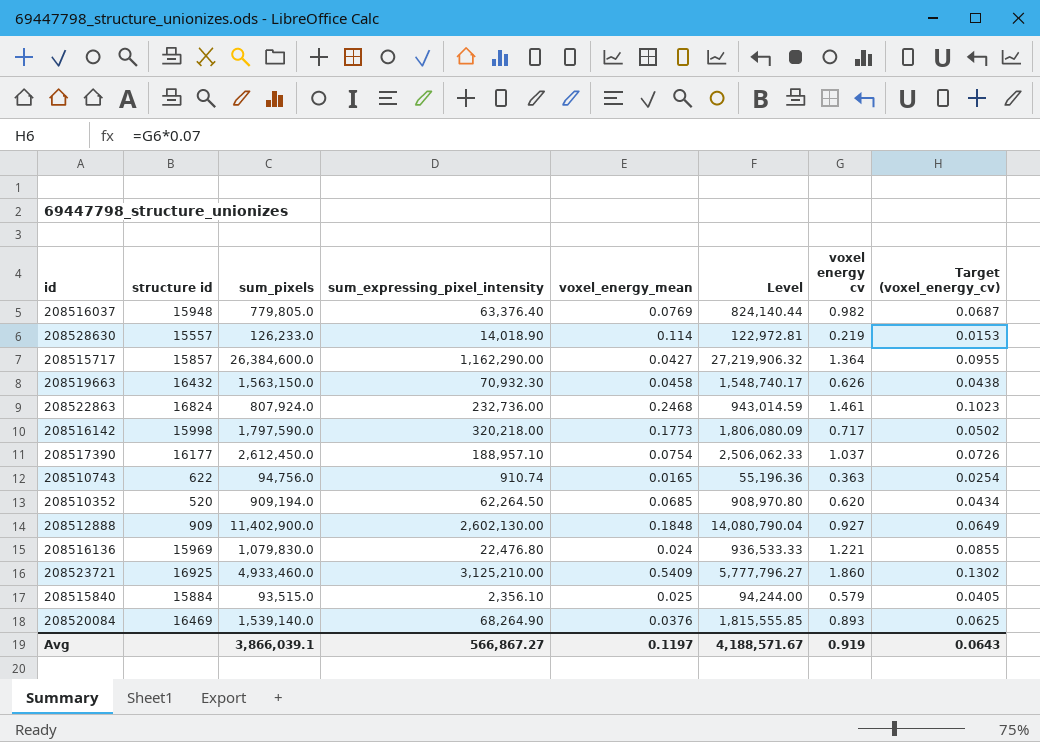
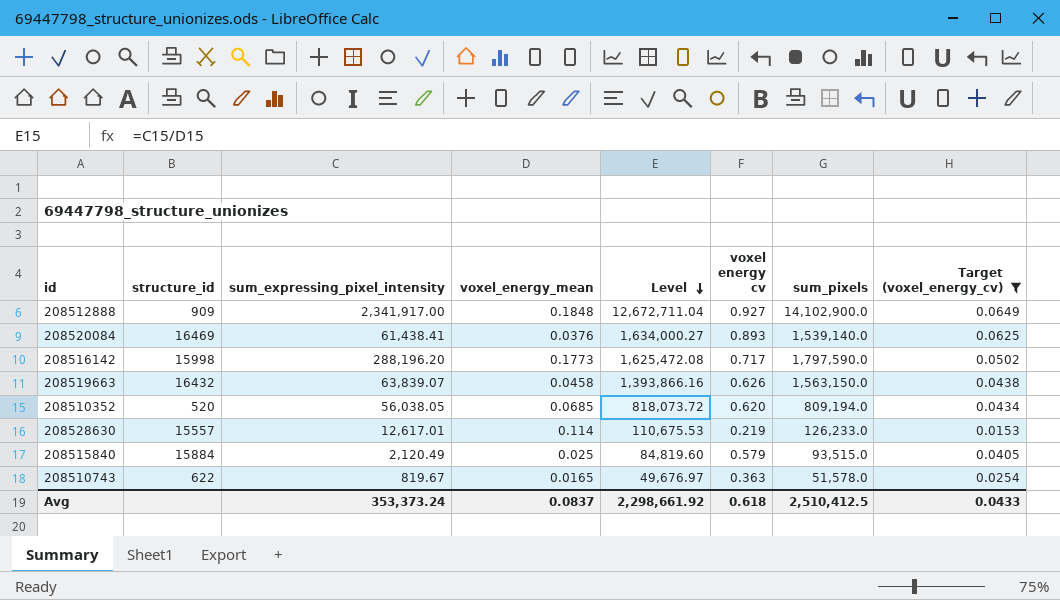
filter: none -> Target (voxel_energy_cv) <= 0.0649
row order: none -> Level descending
column name: structure id -> structure_id
column sum_pixels | position: 3 -> 7
208512888 | sum_expressing_pixel_intensity: 2,602,130.00 -> 2,341,917.00
208512888 | Level: 14,080,790.04 -> 12,672,711.04
208512888 | sum_pixels: 11,402,900.0 -> 14,102,900.0
208520084 | sum_expressing_pixel_intensity: 68,264.90 -> 61,438.41
208520084 | Level: 1,815,555.85 -> 1,634,000.27
208516142 | sum_expressing_pixel_intensity: 320,218.00 -> 288,196.20
208516142 | Level: 1,806,080.09 -> 1,625,472.08
208519663 | sum_expressing_pixel_intensity: 70,932.30 -> 63,839.07
208519663 | Level: 1,548,740.17 -> 1,393,866.16
208510352 | sum_expressing_pixel_intensity: 62,264.50 -> 56,038.05
208510352 | Level: 908,970.80 -> 818,073.72
208510352 | sum_pixels: 909,194.0 -> 809,194.0
208528630 | sum_expressing_pixel_intensity: 14,018.90 -> 12,617.01
208528630 | Level: 122,972.81 -> 110,675.53
208515840 | sum_expressing_pixel_intensity: 2,356.10 -> 2,120.49
208515840 | Level: 94,244.00 -> 84,819.60
208510743 | sum_expressing_pixel_intensity: 910.74 -> 819.67
208510743 | Level: 55,196.36 -> 49,676.97
208510743 | sum_pixels: 94,756.0 -> 51,578.0
Avg | sum_expressing_pixel_intensity: 566,867.27 -> 353,373.24
Avg | voxel_energy_mean: 0.1197 -> 0.0837
Avg | Level: 4,188,571.67 -> 2,298,661.92
Avg | voxel energy cv: 0.919 -> 0.618
Avg | sum_pixels: 3,866,039.1 -> 2,510,412.5
Avg | Target (voxel_energy_cv): 0.0643 -> 0.0433

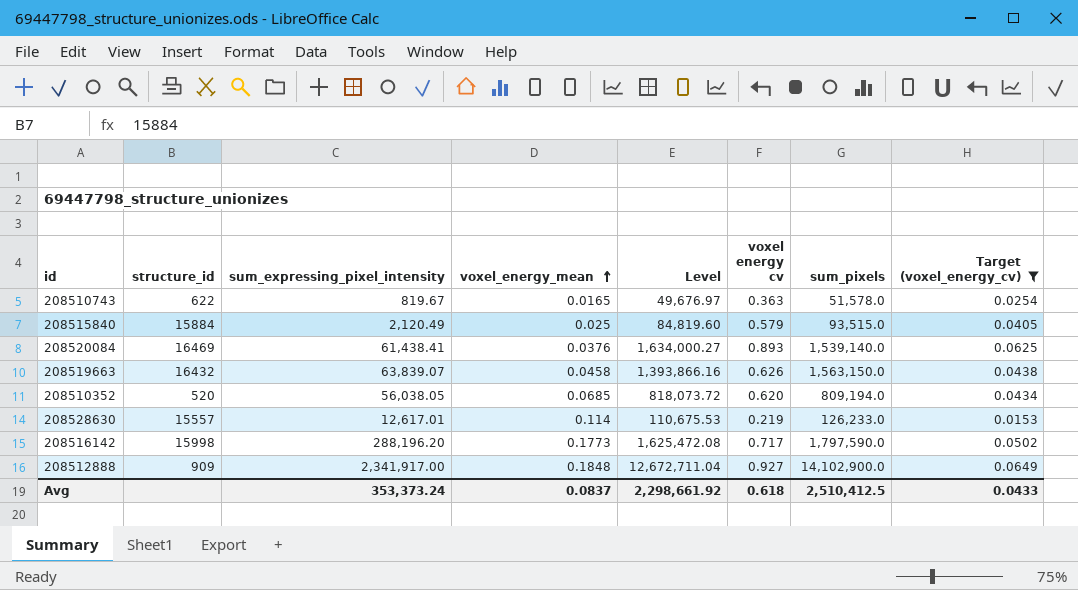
row order: Level descending -> voxel_energy_mean ascending

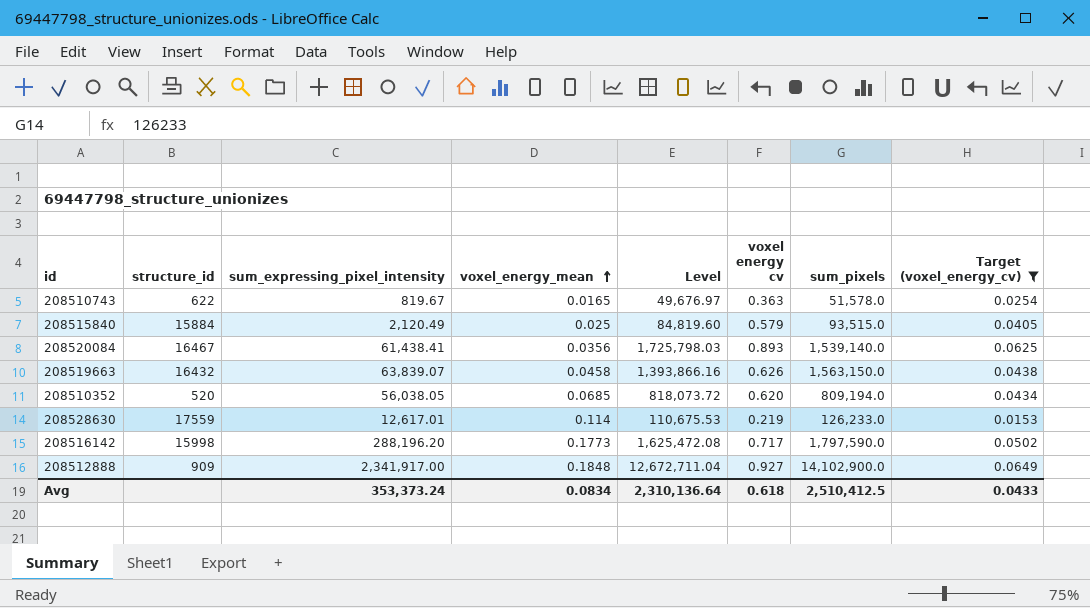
208520084 | structure_id: 16469 -> 16467
208520084 | voxel_energy_mean: 0.0376 -> 0.0356
208520084 | Level: 1,634,000.27 -> 1,725,798.03
208528630 | structure_id: 15557 -> 17559
Avg | voxel_energy_mean: 0.0837 -> 0.0834
Avg | Level: 2,298,661.92 -> 2,310,136.64

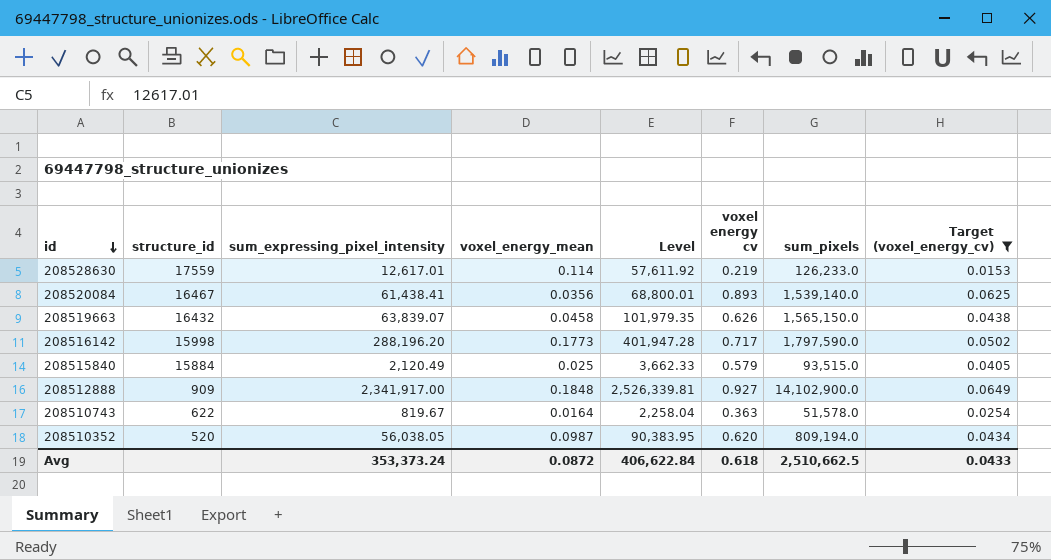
row order: voxel_energy_mean ascending -> id descending
column Level | formula: [sum_expressing_pixel_intensity] / [voxel_energy_mean] -> [sum_expressing_pixel_intensity] / [voxel energy cv]
208519663 | sum_pixels: 1,563,150.0 -> 1,565,150.0
208510743 | voxel_energy_mean: 0.0165 -> 0.0164
208510352 | voxel_energy_mean: 0.0685 -> 0.0987
Avg | voxel_energy_mean: 0.0834 -> 0.0872
Avg | Level: 2,310,136.64 -> 406,622.84
Avg | sum_pixels: 2,510,412.5 -> 2,510,662.5

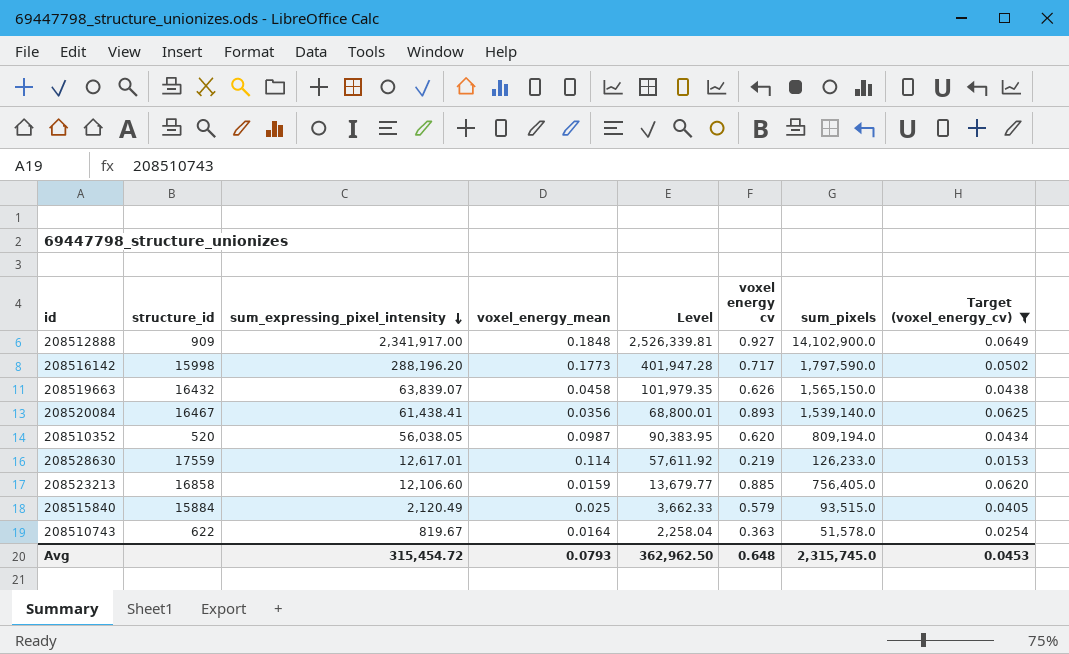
row order: id descending -> sum_expressing_pixel_intensity descending
row 208523213: none -> 16858 | 12,106.60 | 0.0159 | 13,679.77 | 0.885 | 756,405.0 | 0.0620
Avg | sum_expressing_pixel_intensity: 353,373.24 -> 315,454.72
Avg | voxel_energy_mean: 0.0872 -> 0.0793
Avg | Level: 406,622.84 -> 362,962.50
Avg | voxel energy cv: 0.618 -> 0.648
Avg | sum_pixels: 2,510,662.5 -> 2,315,745.0
Avg | Target (voxel_energy_cv): 0.0433 -> 0.0453

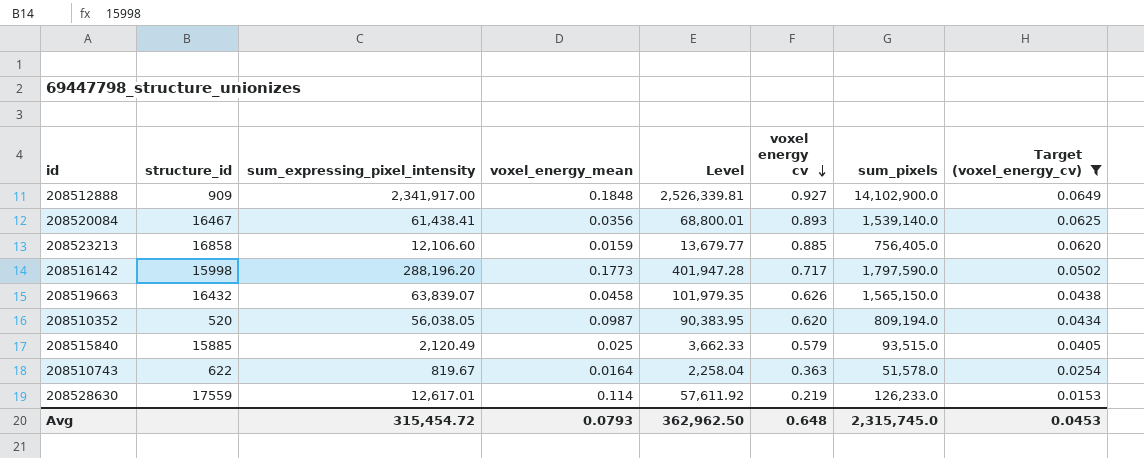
row order: sum_expressing_pixel_intensity descending -> voxel energy cv descending
208515840 | structure_id: 15884 -> 15885

